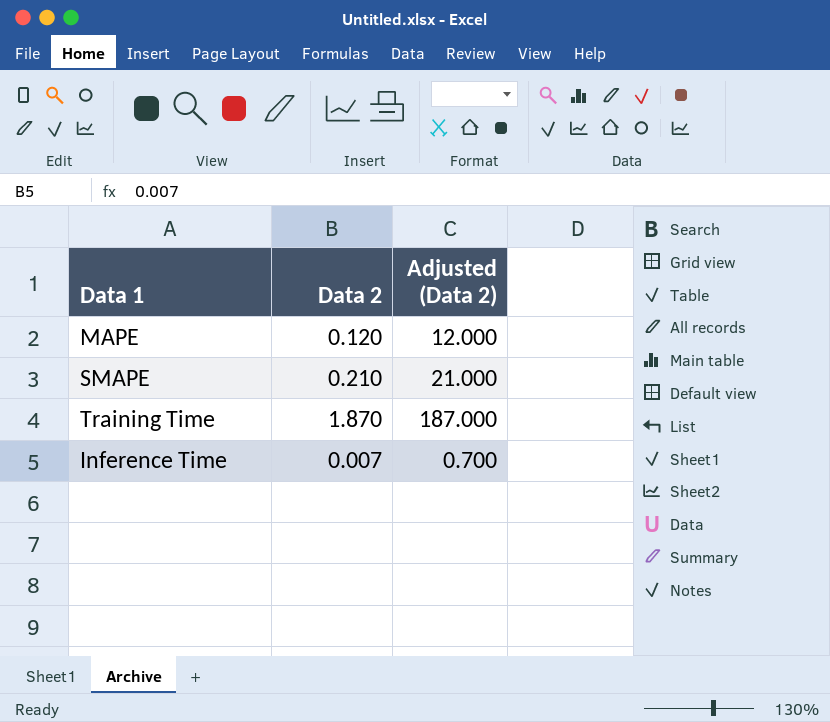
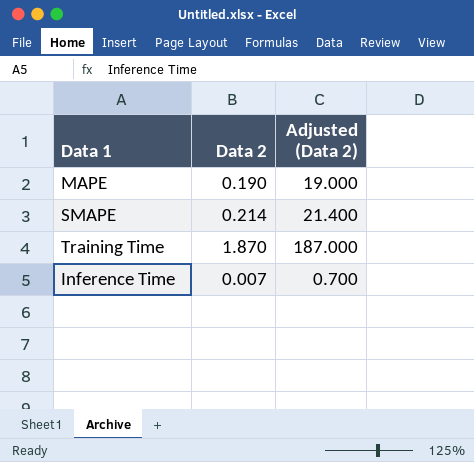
MAPE | Data 2: 0.120 -> 0.190
MAPE | Adjusted (Data 2): 12.000 -> 19.000
SMAPE | Data 2: 0.210 -> 0.214
SMAPE | Adjusted (Data 2): 21.000 -> 21.400

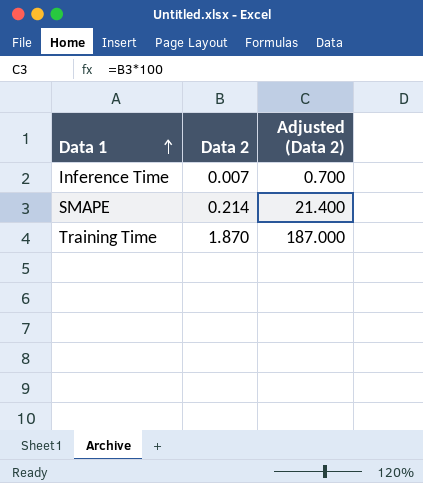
row order: none -> Data 1 ascending
row MAPE: 0.190 | 19.000 -> none

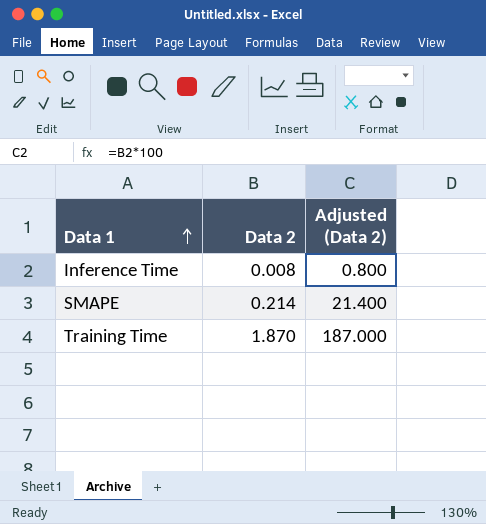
Inference Time | Data 2: 0.007 -> 0.008
Inference Time | Adjusted (Data 2): 0.700 -> 0.800

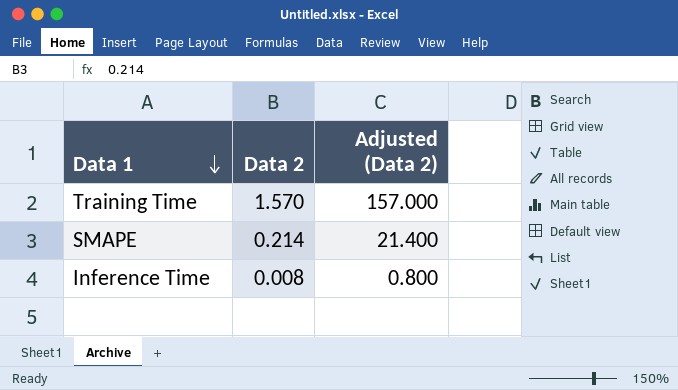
row order: Data 1 ascending -> Data 1 descending
Training Time | Data 2: 1.870 -> 1.570
Training Time | Adjusted (Data 2): 187.000 -> 157.000

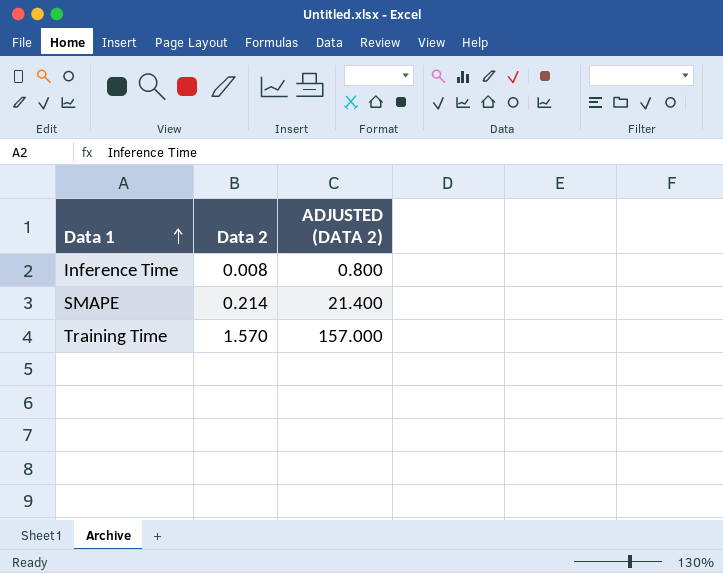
row order: Data 1 descending -> Data 1 ascending
column name: Adjusted (Data 2) -> ADJUSTED (DATA 2)

